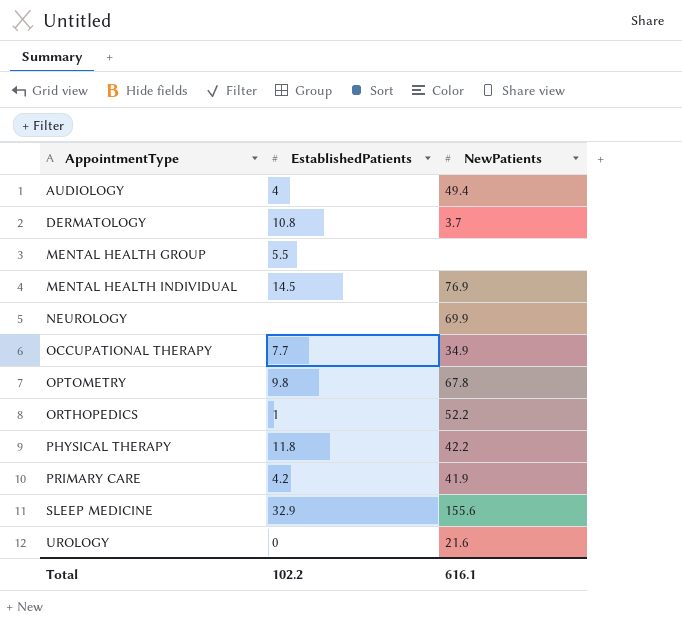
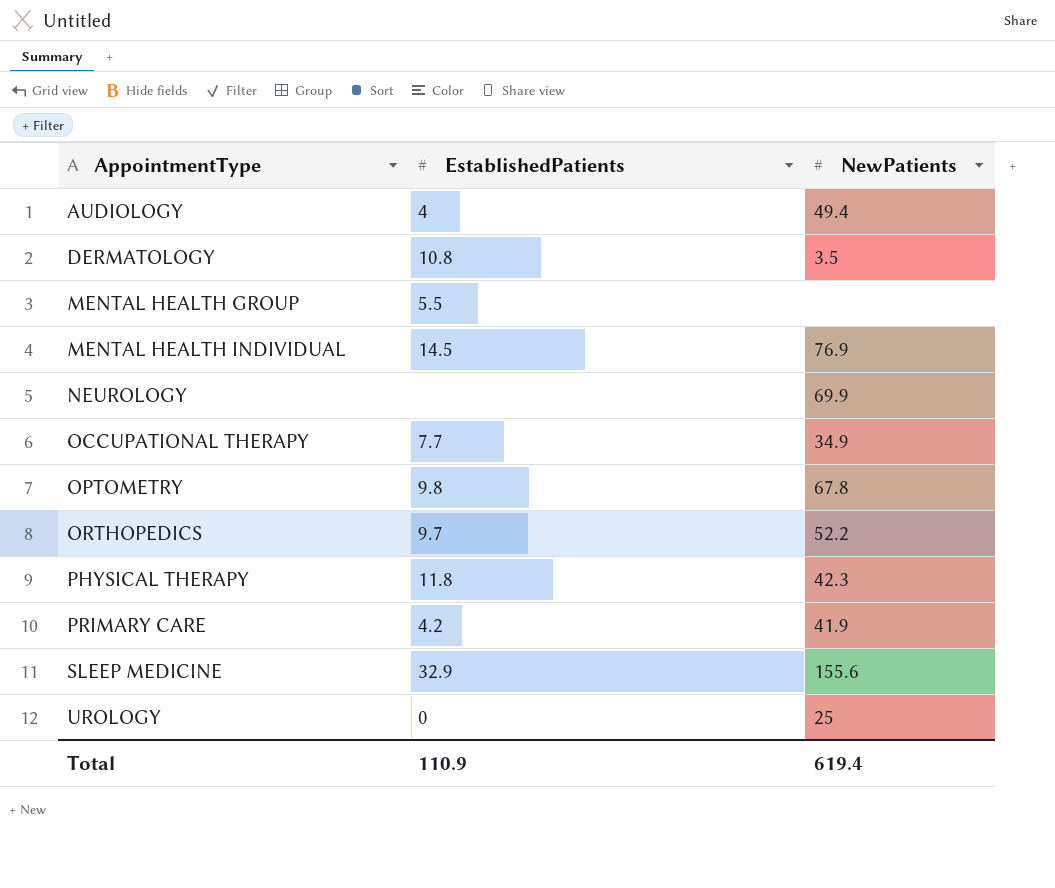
DERMATOLOGY | NewPatients: 3.7 -> 3.5
ORTHOPEDICS | EstablishedPatients: 1 -> 9.7
PHYSICAL THERAPY | NewPatients: 42.2 -> 42.3
UROLOGY | NewPatients: 21.6 -> 25
Total | EstablishedPatients: 102.2 -> 110.9
Total | NewPatients: 616.1 -> 619.4

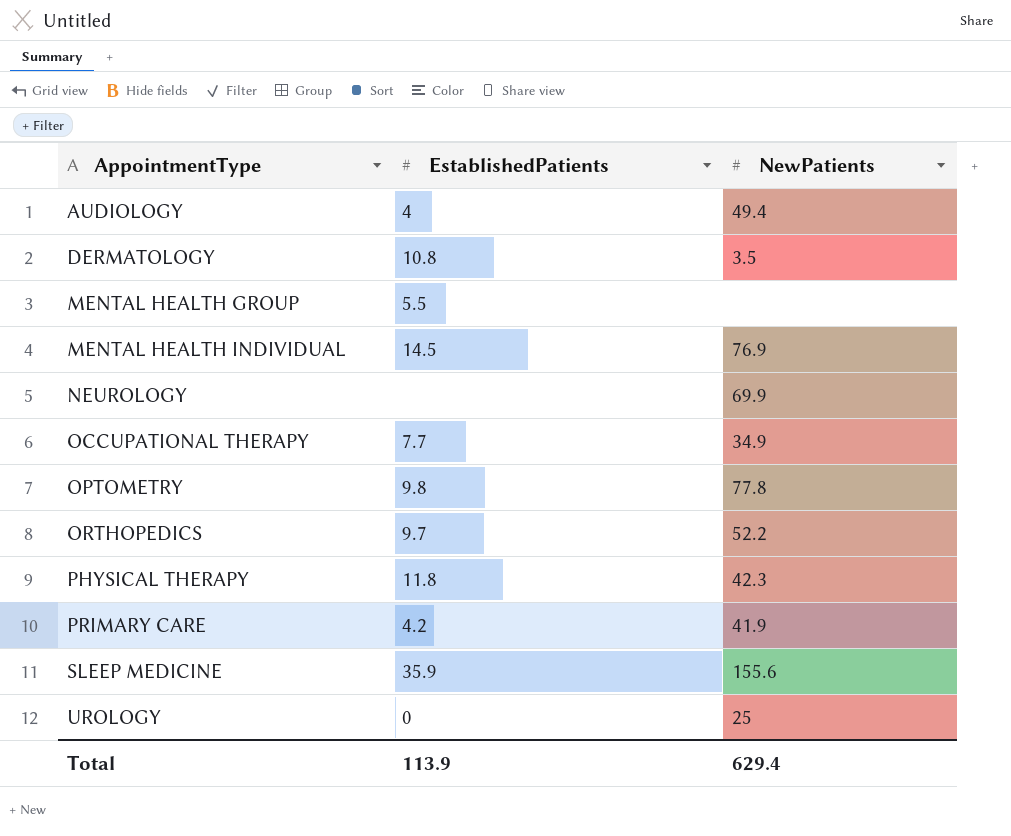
OPTOMETRY | NewPatients: 67.8 -> 77.8
SLEEP MEDICINE | EstablishedPatients: 32.9 -> 35.9
Total | EstablishedPatients: 110.9 -> 113.9
Total | NewPatients: 619.4 -> 629.4

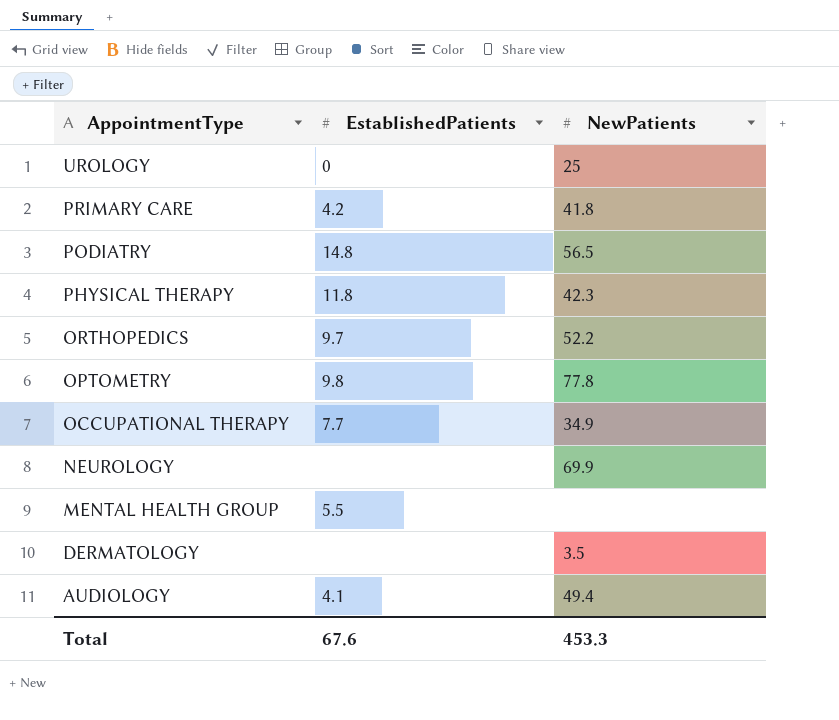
row order: AppointmentType ascending -> AppointmentType descending
row MENTAL HEALTH INDIVIDUAL: 14.5 | 76.9 -> none
row SLEEP MEDICINE: 35.9 | 155.6 -> none
PRIMARY CARE | NewPatients: 41.9 -> 41.8
row PODIATRY: none -> 14.8 | 56.5
DERMATOLOGY | EstablishedPatients: 10.8 -> none
AUDIOLOGY | EstablishedPatients: 4 -> 4.1
Total | EstablishedPatients: 113.9 -> 67.6
Total | NewPatients: 629.4 -> 453.3

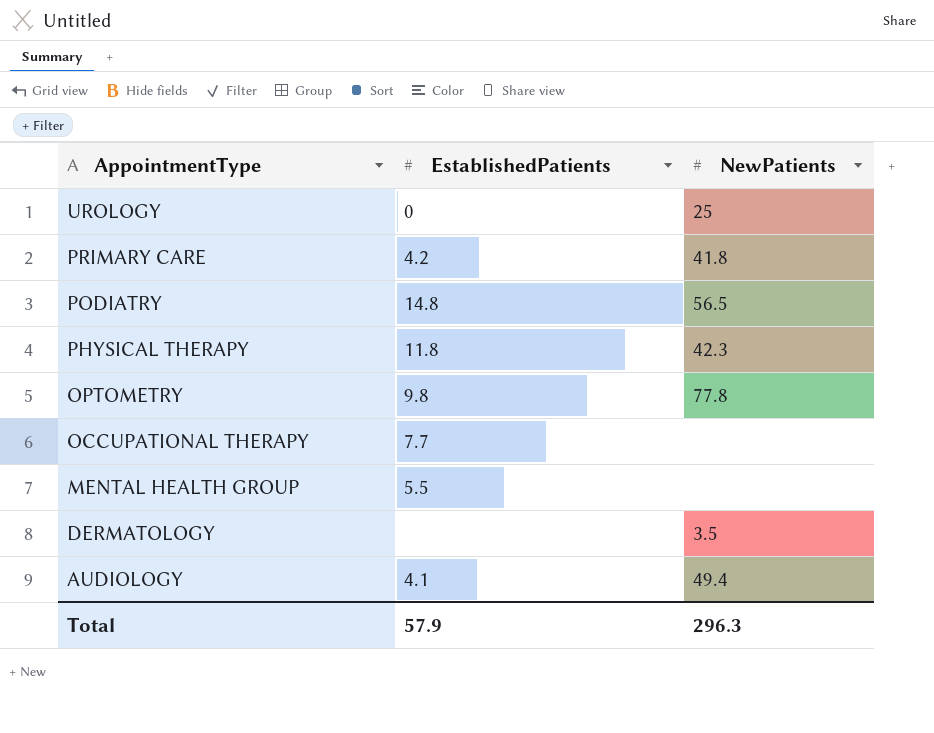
row ORTHOPEDICS: 9.7 | 52.2 -> none
row NEUROLOGY: none | 69.9 -> none
OCCUPATIONAL THERAPY | NewPatients: 34.9 -> none
Total | EstablishedPatients: 67.6 -> 57.9
Total | NewPatients: 453.3 -> 296.3

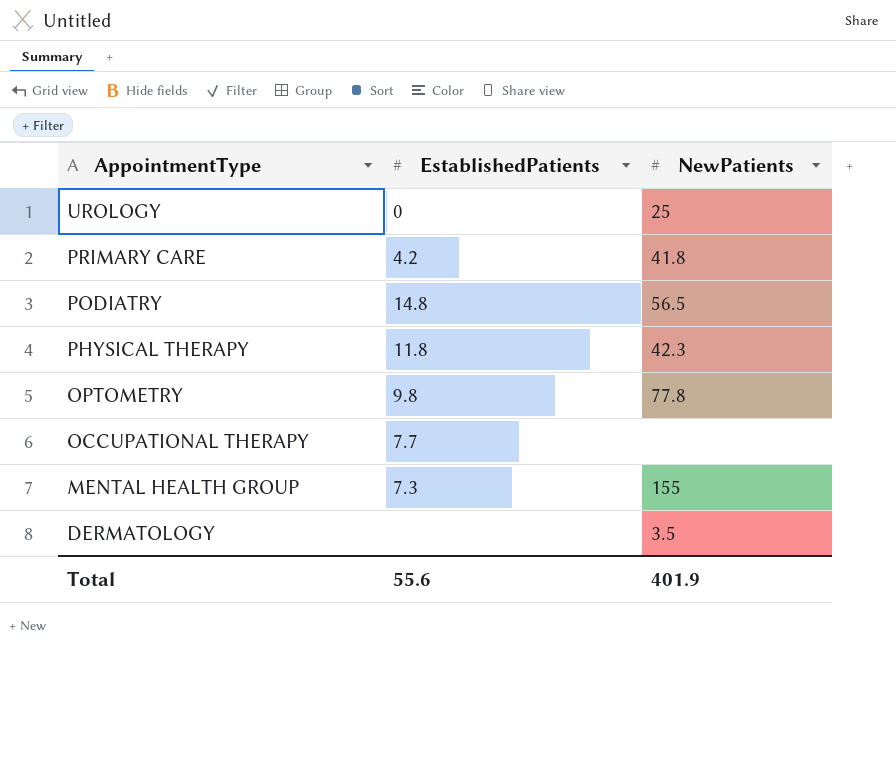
row AUDIOLOGY: 4.1 | 49.4 -> none
MENTAL HEALTH GROUP | EstablishedPatients: 5.5 -> 7.3
MENTAL HEALTH GROUP | NewPatients: none -> 155
Total | EstablishedPatients: 57.9 -> 55.6
Total | NewPatients: 296.3 -> 401.9

